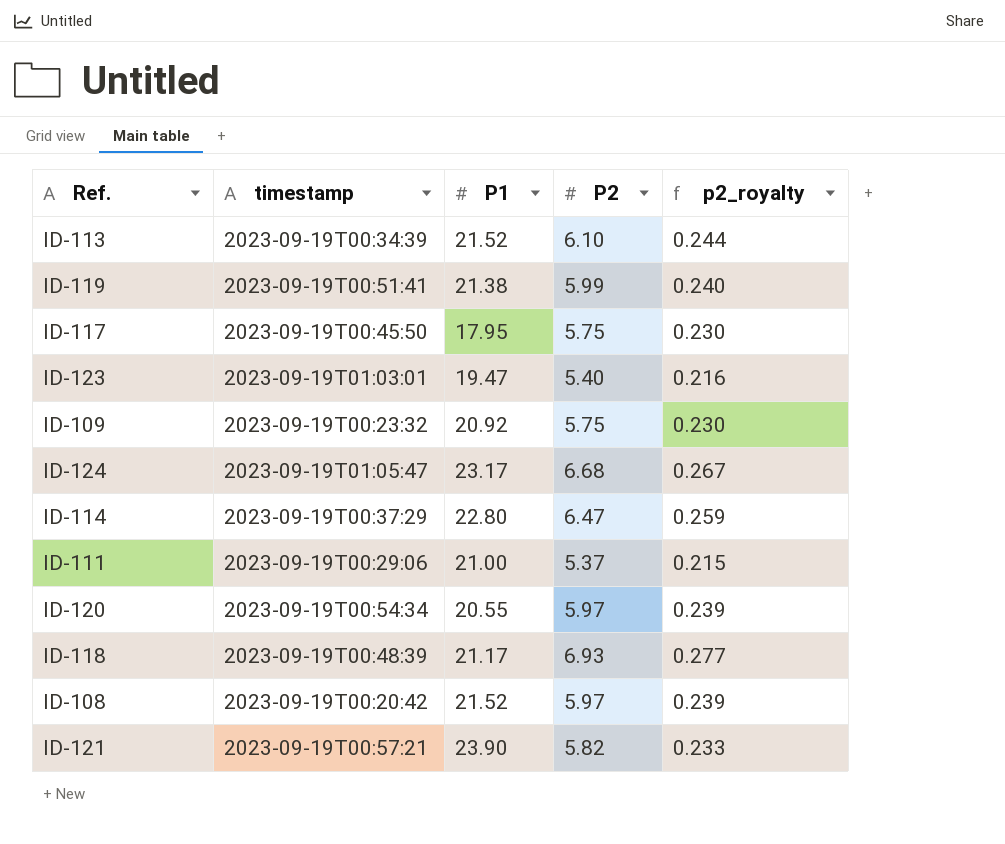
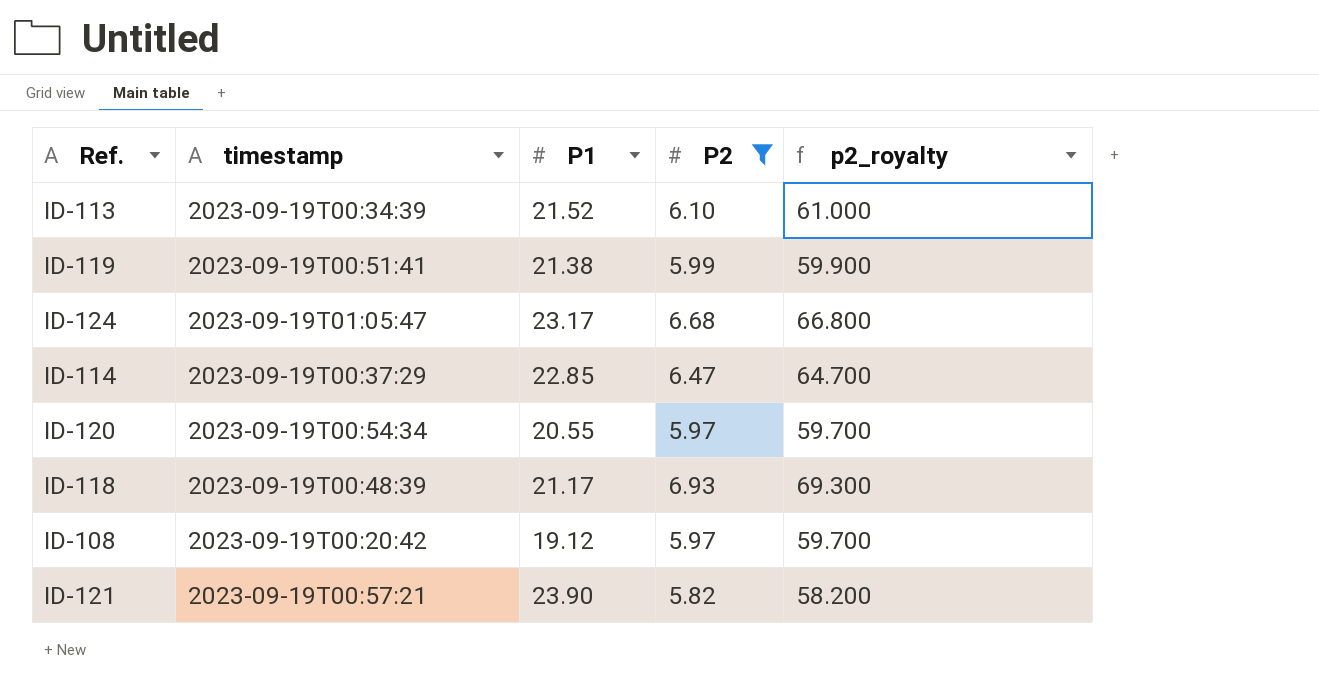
filter: none -> P2 >= 5.82
column p2_royalty | formula: [P2] * 0.04 -> [P2] * 10
ID-114 | P1: 22.80 -> 22.85
ID-108 | P1: 21.52 -> 19.12

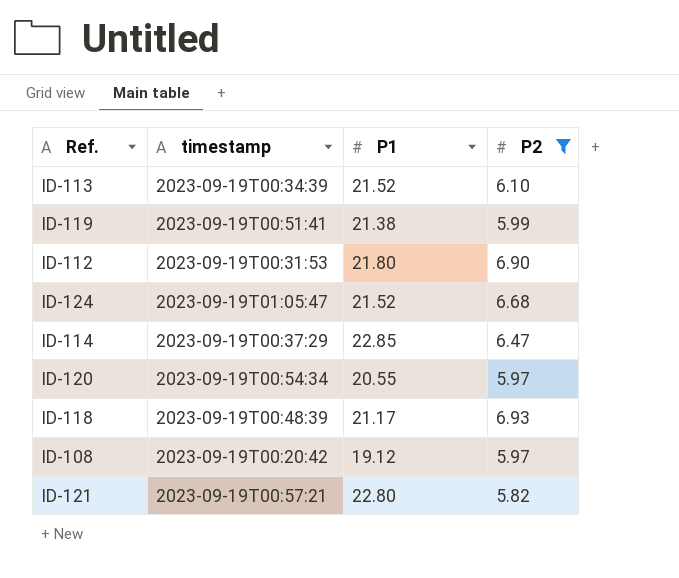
column p2_royalty | formula: [P2] * 10 -> none
row ID-112: none -> 2023-09-19T00:31:53 | 21.80 | 6.90
ID-124 | P1: 23.17 -> 21.52
ID-121 | P1: 23.90 -> 22.80

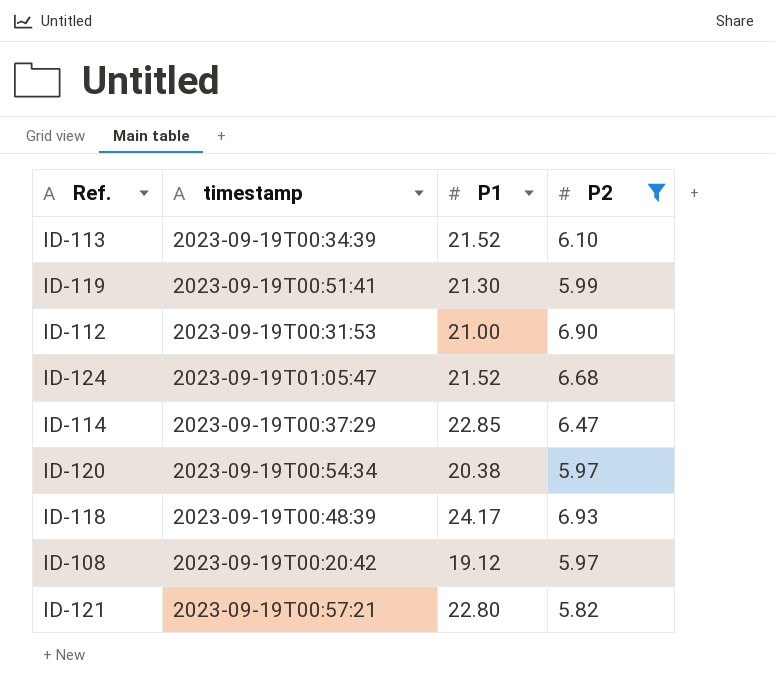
ID-119 | P1: 21.38 -> 21.30
ID-112 | P1: 21.80 -> 21.00
ID-120 | P1: 20.55 -> 20.38
ID-118 | P1: 21.17 -> 24.17

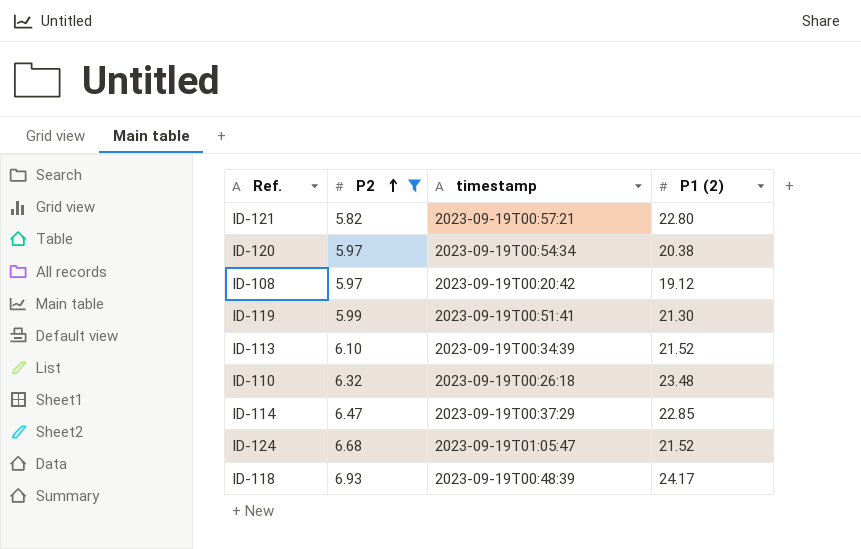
row order: none -> P2 ascending
column P2 | position: 4 -> 2
column name: P1 -> P1 (2)
row ID-112: 2023-09-19T00:31:53 | 21.00 | 6.90 -> none
row ID-110: none -> 6.32 | 2023-09-19T00:26:18 | 23.48

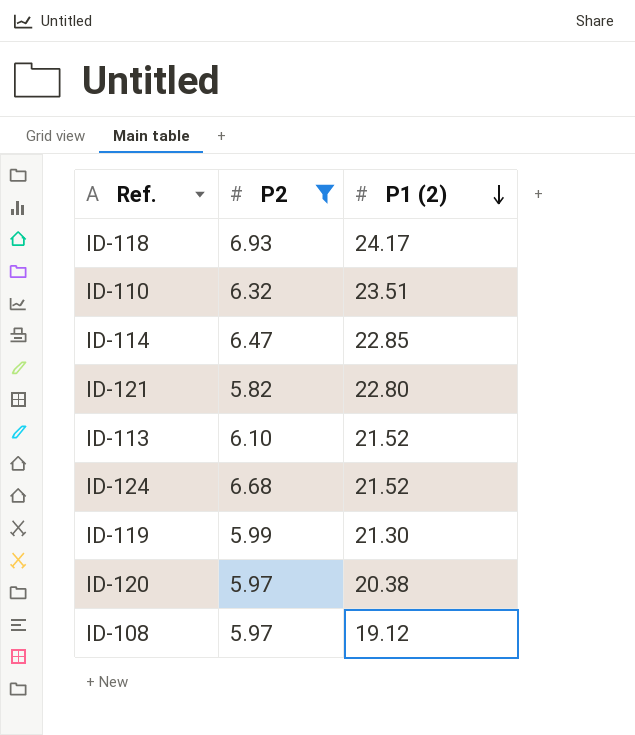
row order: P2 ascending -> P1 (2) descending
column timestamp | position: 3 -> none
ID-110 | P1 (2): 23.48 -> 23.51

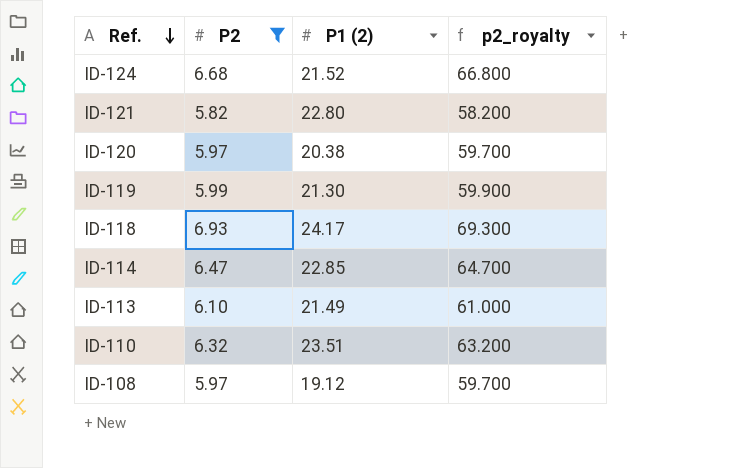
row order: P1 (2) descending -> Ref. descending
column p2_royalty | formula: none -> [P2] * 10
ID-113 | P1 (2): 21.52 -> 21.49

